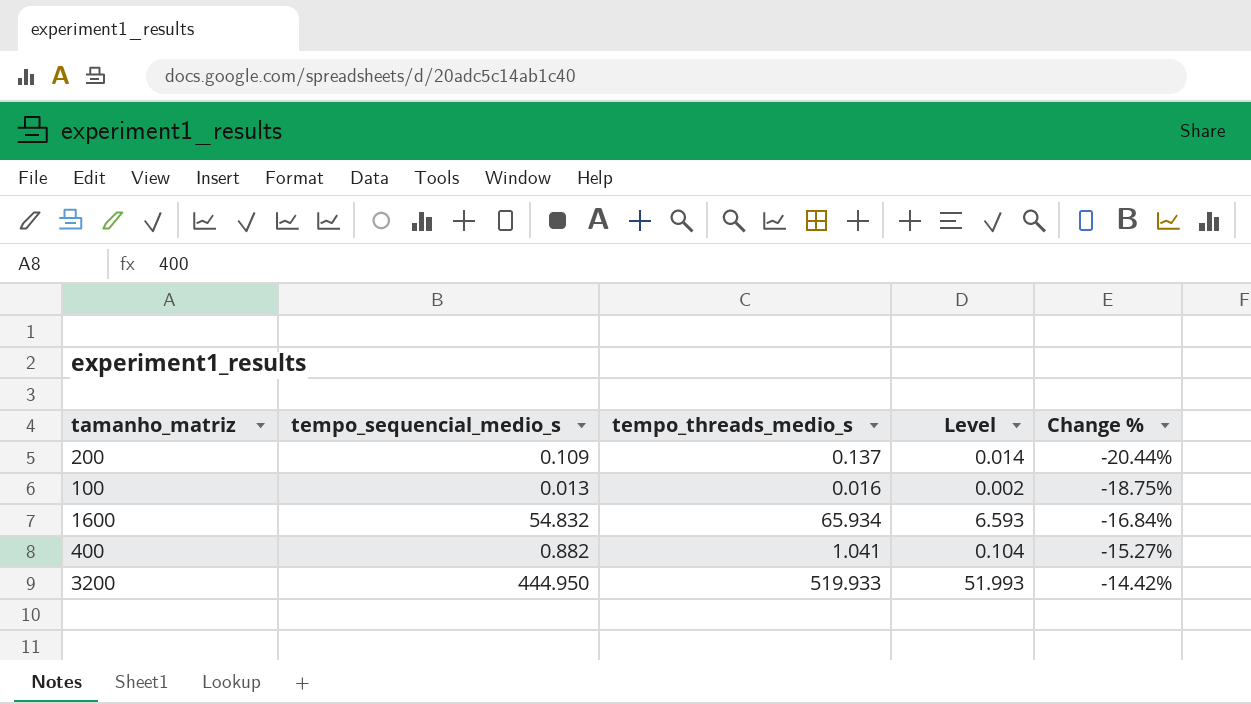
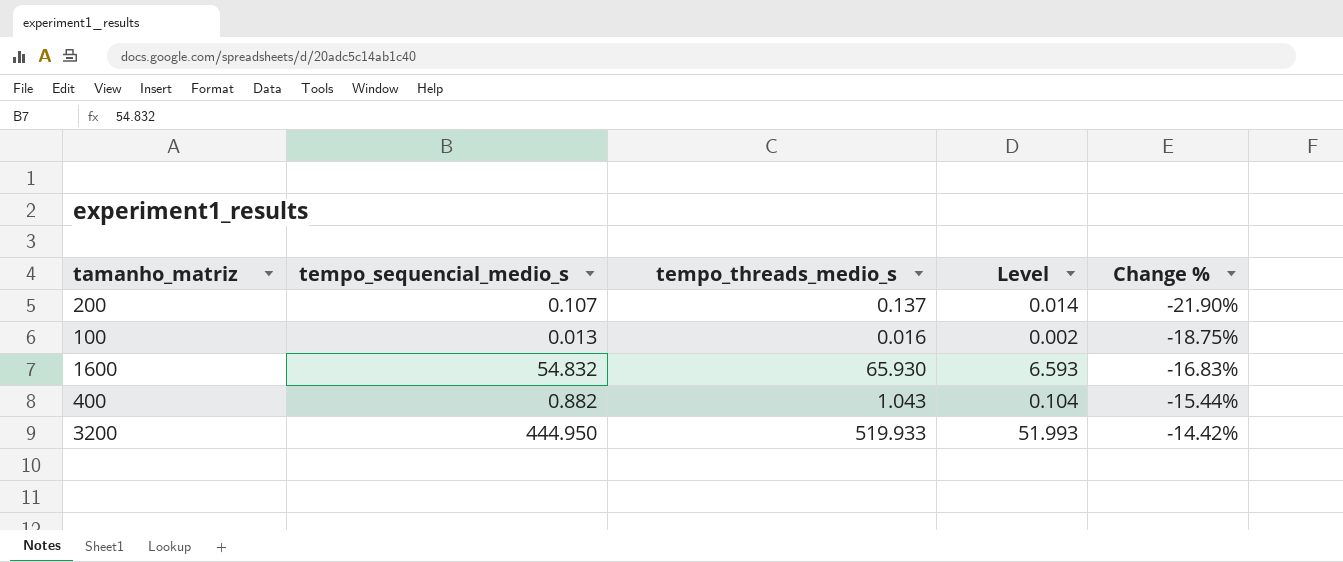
200 | tempo_sequencial_medio_s: 0.109 -> 0.107
200 | Change %: -20.44% -> -21.90%
1600 | tempo_threads_medio_s: 65.934 -> 65.930
1600 | Change %: -16.84% -> -16.83%
400 | tempo_threads_medio_s: 1.041 -> 1.043
400 | Change %: -15.27% -> -15.44%

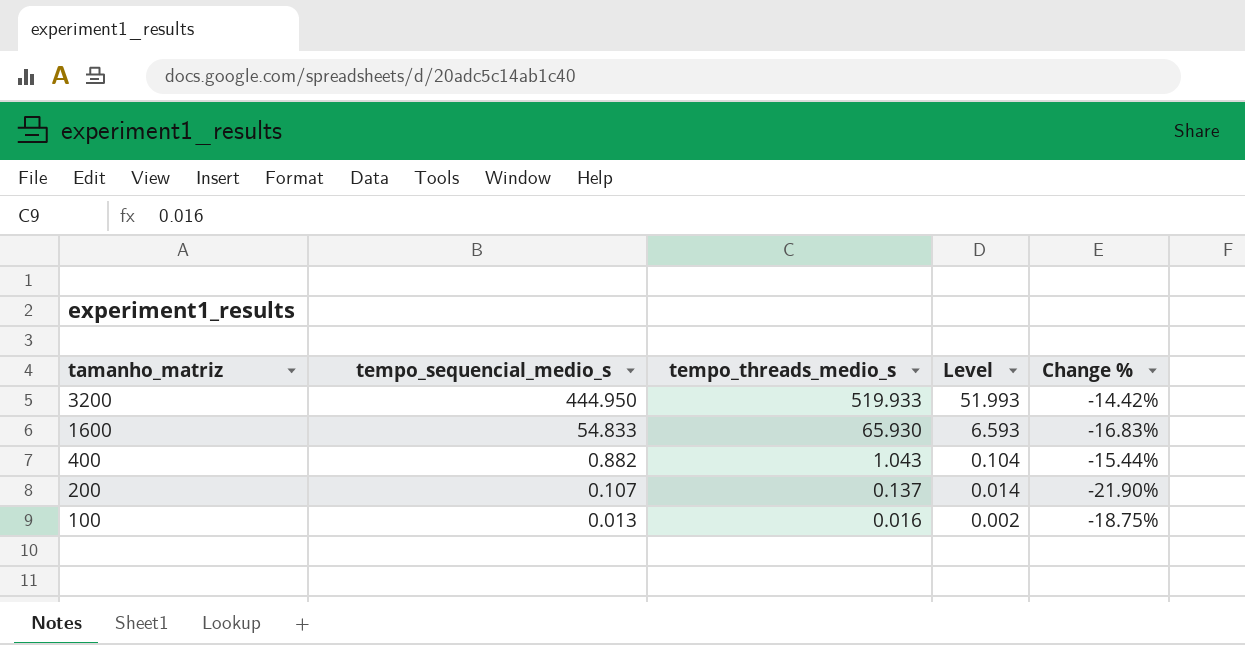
row order: Change % ascending -> tamanho_matriz descending
1600 | tempo_sequencial_medio_s: 54.832 -> 54.833

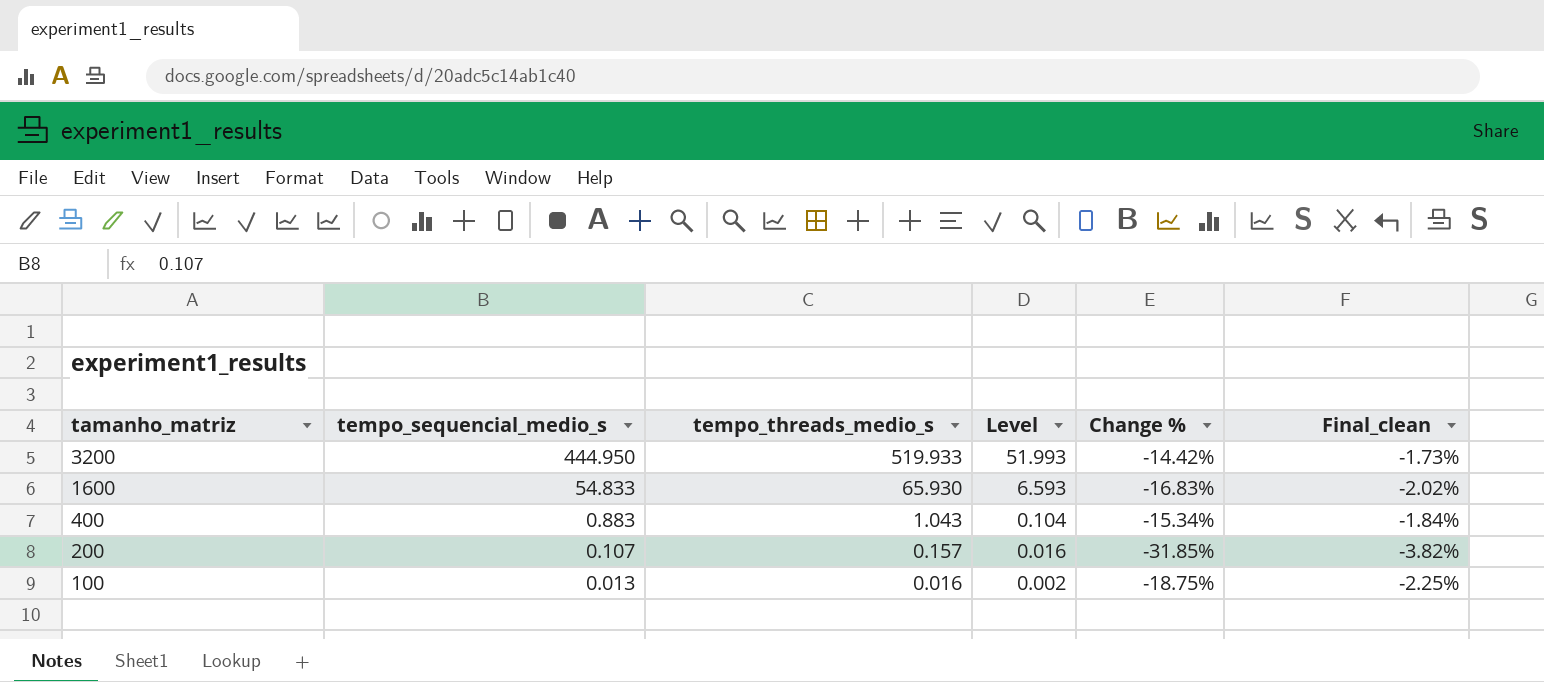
column Final_clean | formula: none -> [Change %] * 0.12
400 | tempo_sequencial_medio_s: 0.882 -> 0.883
400 | Change %: -15.44% -> -15.34%
200 | tempo_threads_medio_s: 0.137 -> 0.157
200 | Level: 0.014 -> 0.016
200 | Change %: -21.90% -> -31.85%

